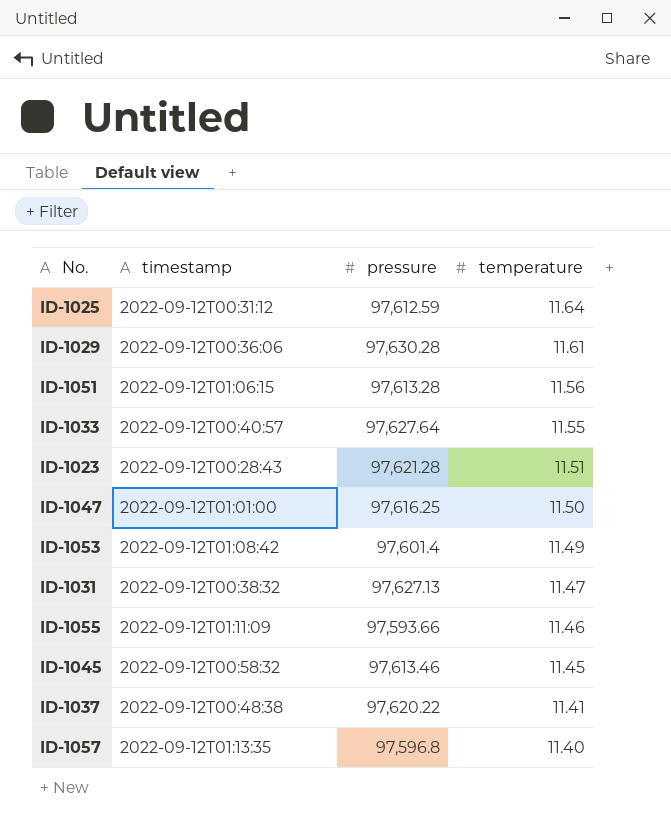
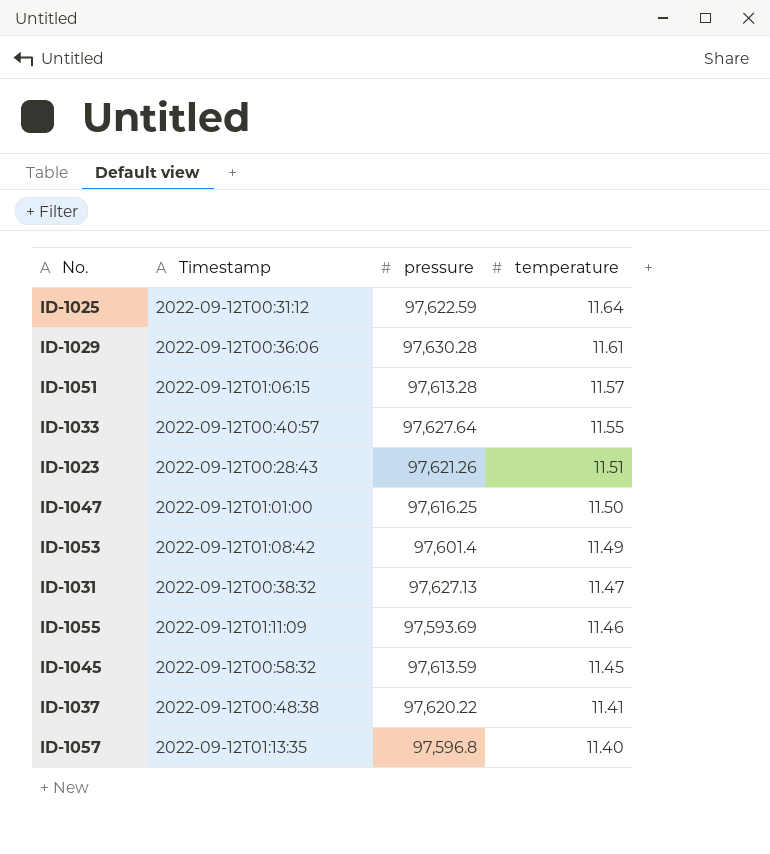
column name: timestamp -> Timestamp
ID-1025 | pressure: 97,612.59 -> 97,622.59
ID-1051 | temperature: 11.56 -> 11.57
ID-1023 | pressure: 97,621.28 -> 97,621.26
ID-1055 | pressure: 97,593.66 -> 97,593.69
ID-1045 | pressure: 97,613.46 -> 97,613.59

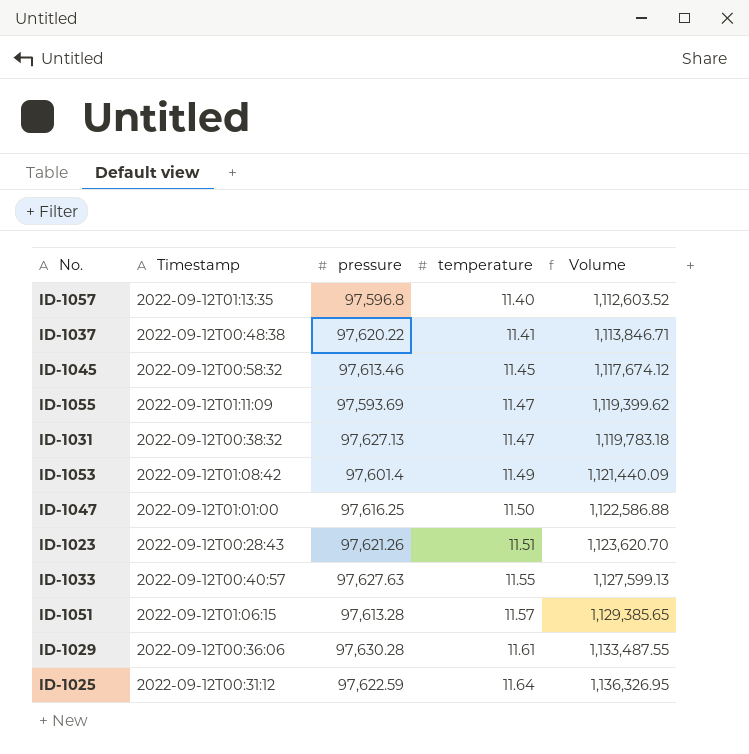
row order: temperature descending -> temperature ascending
column Volume | formula: none -> [pressure] * [temperature]
ID-1045 | pressure: 97,613.59 -> 97,613.46
ID-1055 | temperature: 11.46 -> 11.47
ID-1033 | pressure: 97,627.64 -> 97,627.63

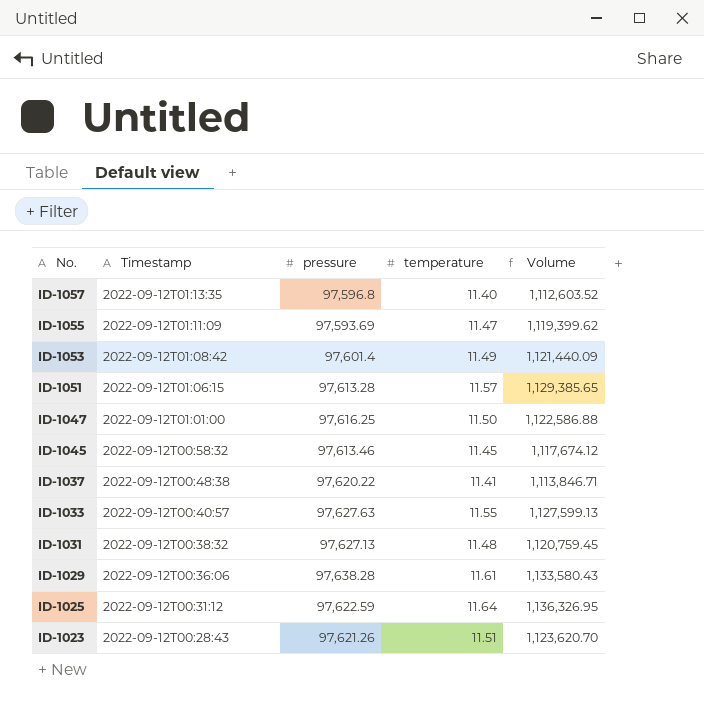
row order: temperature ascending -> No. descending
ID-1031 | temperature: 11.47 -> 11.48
ID-1031 | Volume: 1,119,783.18 -> 1,120,759.45
ID-1029 | pressure: 97,630.28 -> 97,638.28
ID-1029 | Volume: 1,133,487.55 -> 1,133,580.43

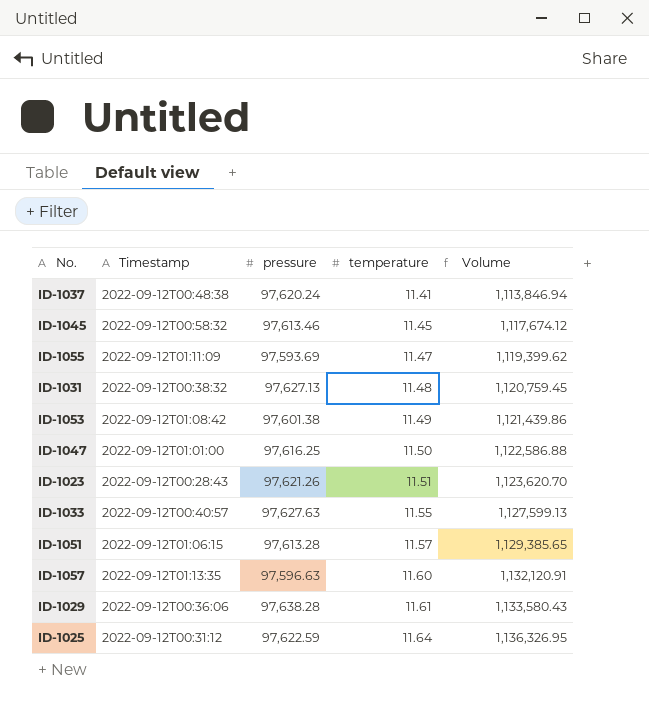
row order: No. descending -> temperature ascending
ID-1037 | pressure: 97,620.22 -> 97,620.24
ID-1037 | Volume: 1,113,846.71 -> 1,113,846.94
ID-1053 | pressure: 97,601.4 -> 97,601.38
ID-1053 | Volume: 1,121,440.09 -> 1,121,439.86
ID-1057 | pressure: 97,596.8 -> 97,596.63
ID-1057 | temperature: 11.40 -> 11.60
ID-1057 | Volume: 1,112,603.52 -> 1,132,120.91

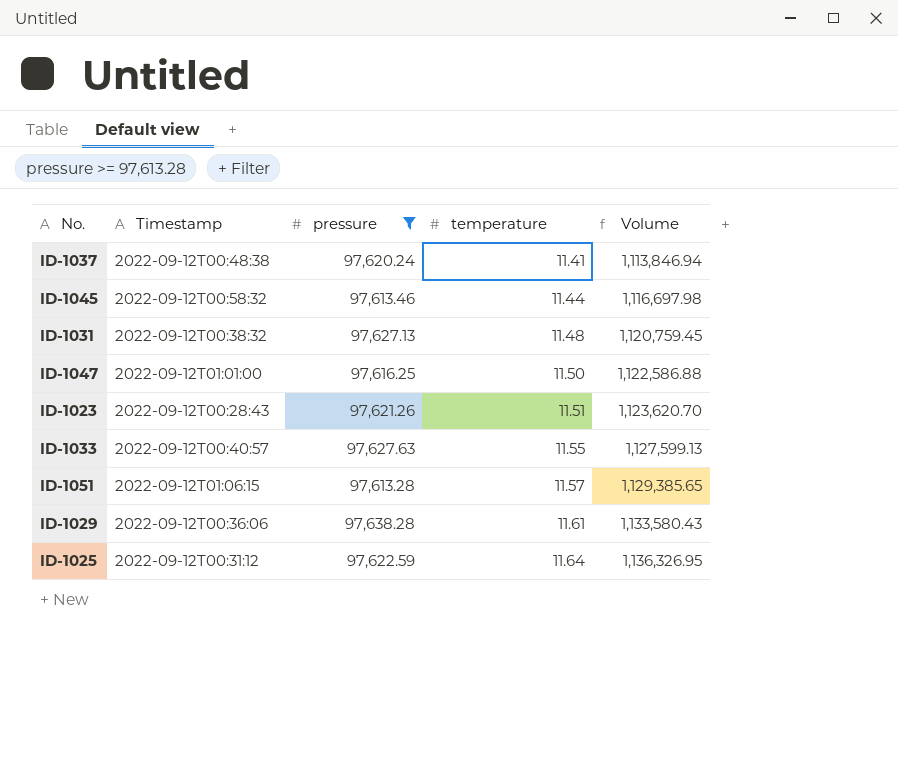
filter: none -> pressure >= 97,613.28
ID-1045 | temperature: 11.45 -> 11.44
ID-1045 | Volume: 1,117,674.12 -> 1,116,697.98

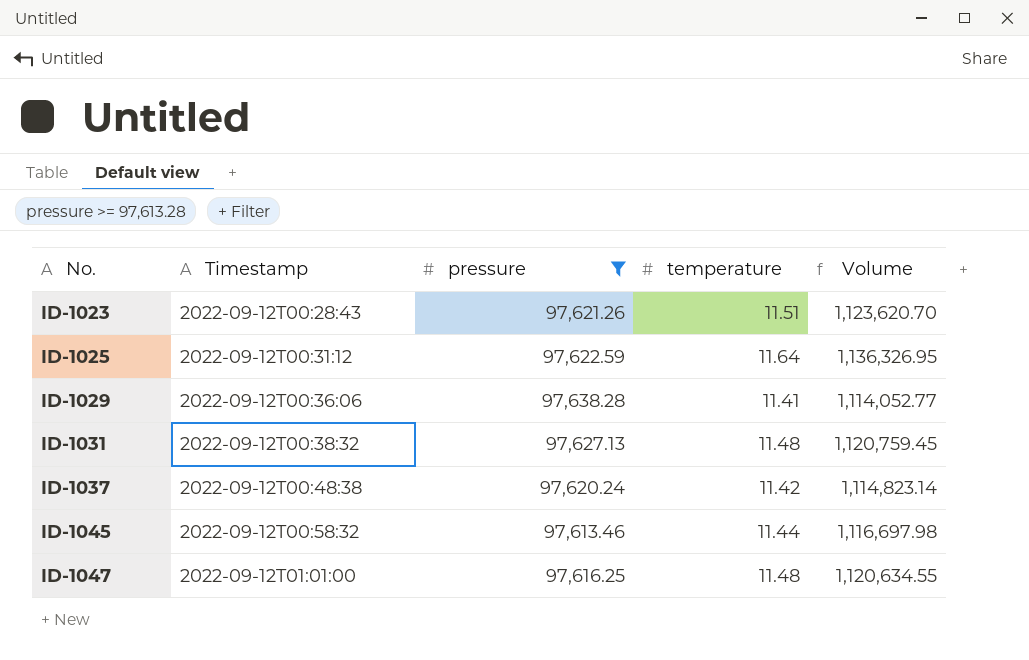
row order: temperature ascending -> No. ascending
row ID-1033: 2022-09-12T00:40:57 | 97,627.63 | 11.55 | 1,127,599.13 -> none
row ID-1051: 2022-09-12T01:06:15 | 97,613.28 | 11.57 | 1,129,385.65 -> none
ID-1029 | temperature: 11.61 -> 11.41
ID-1029 | Volume: 1,133,580.43 -> 1,114,052.77
ID-1037 | temperature: 11.41 -> 11.42
ID-1037 | Volume: 1,113,846.94 -> 1,114,823.14
ID-1047 | temperature: 11.50 -> 11.48
ID-1047 | Volume: 1,122,586.88 -> 1,120,634.55

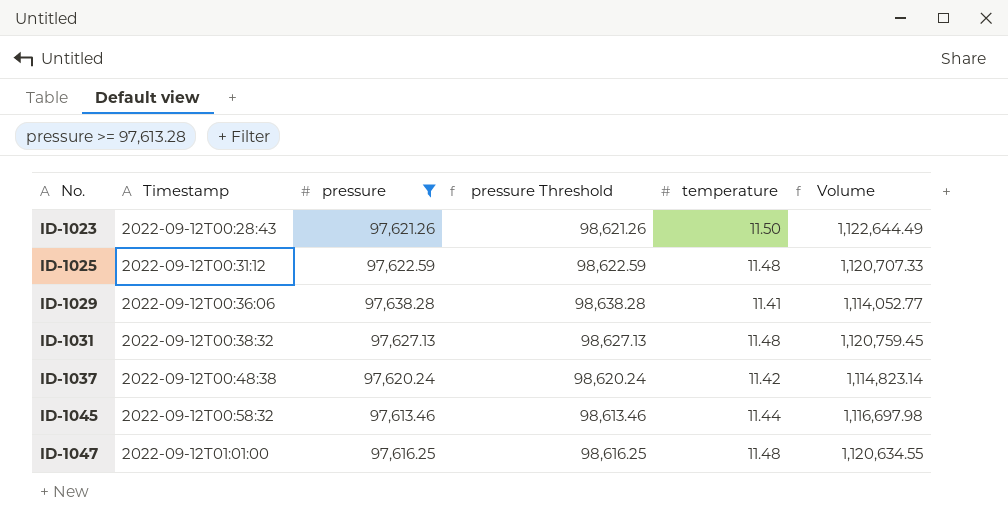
column pressure Threshold | formula: none -> [pressure] + 1000
ID-1023 | temperature: 11.51 -> 11.50
ID-1023 | Volume: 1,123,620.70 -> 1,122,644.49
ID-1025 | temperature: 11.64 -> 11.48
ID-1025 | Volume: 1,136,326.95 -> 1,120,707.33

